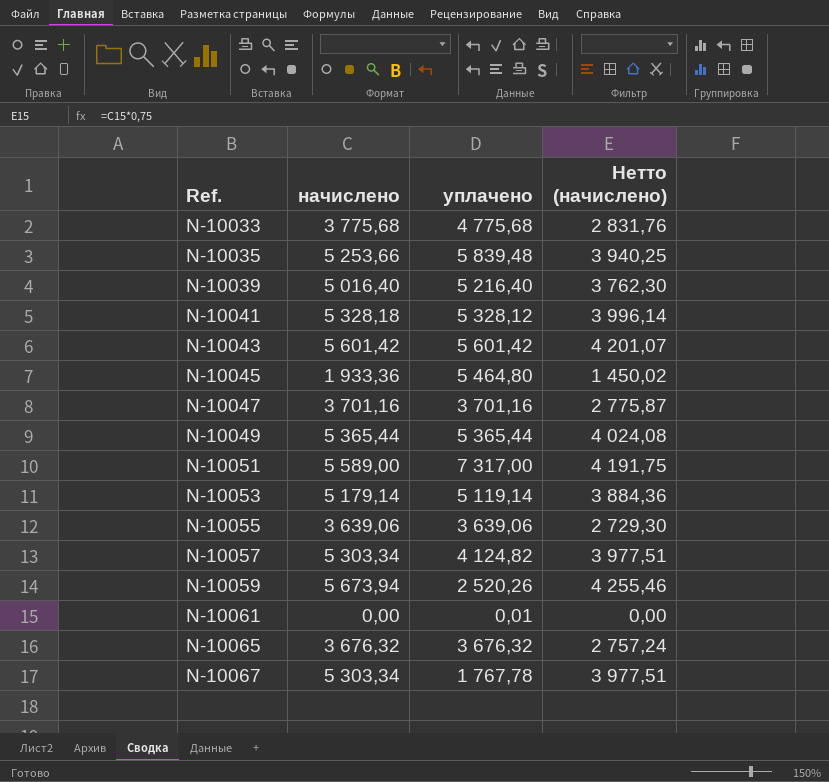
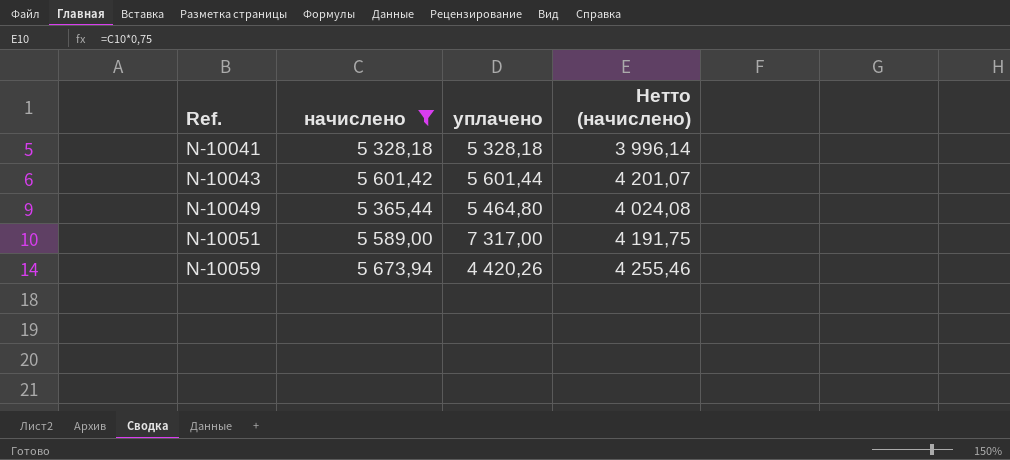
filter: none -> начислено >= 5 328,18
N-10041 | уплачено: 5 328,12 -> 5 328,18
N-10043 | уплачено: 5 601,42 -> 5 601,44
N-10049 | уплачено: 5 365,44 -> 5 464,80
N-10059 | уплачено: 2 520,26 -> 4 420,26

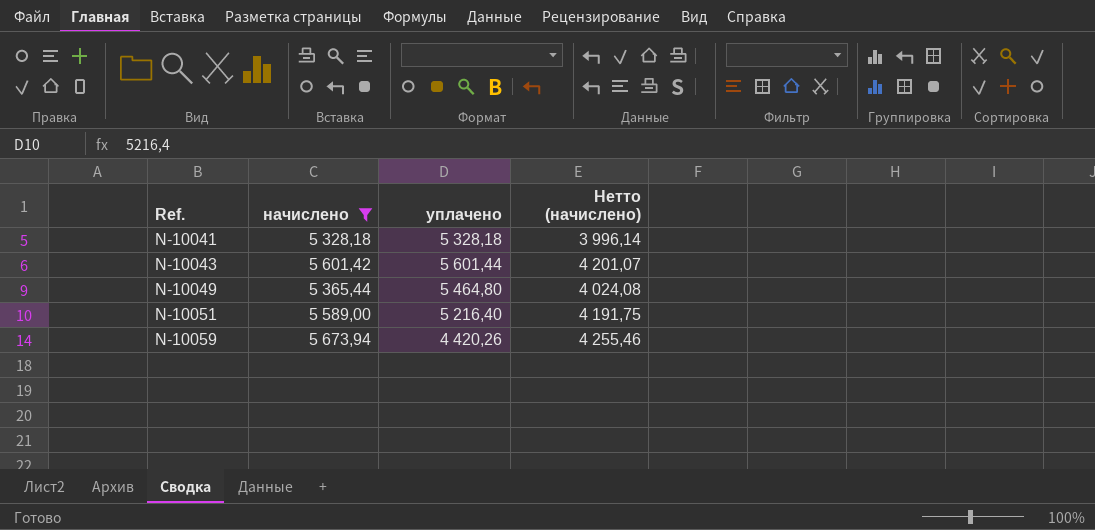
N-10051 | уплачено: 7 317,00 -> 5 216,40

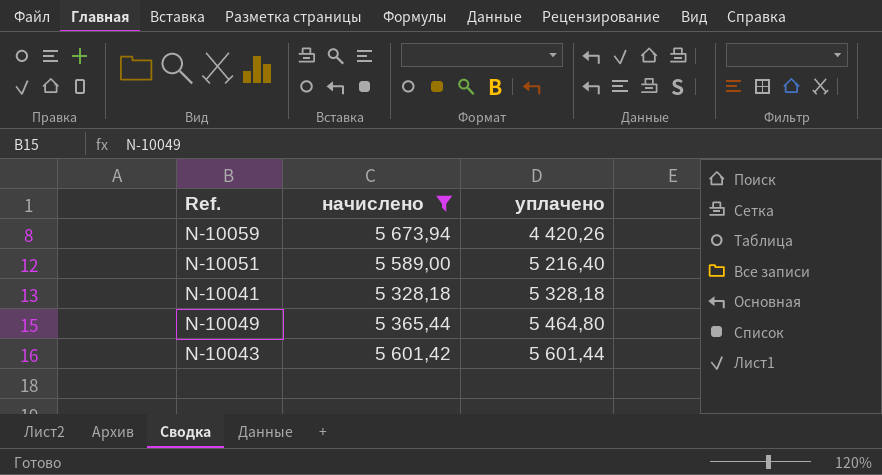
row order: Ref. ascending -> уплачено ascending
column Нетто (начислено) | formula: [начислено] * 0,75 -> none

